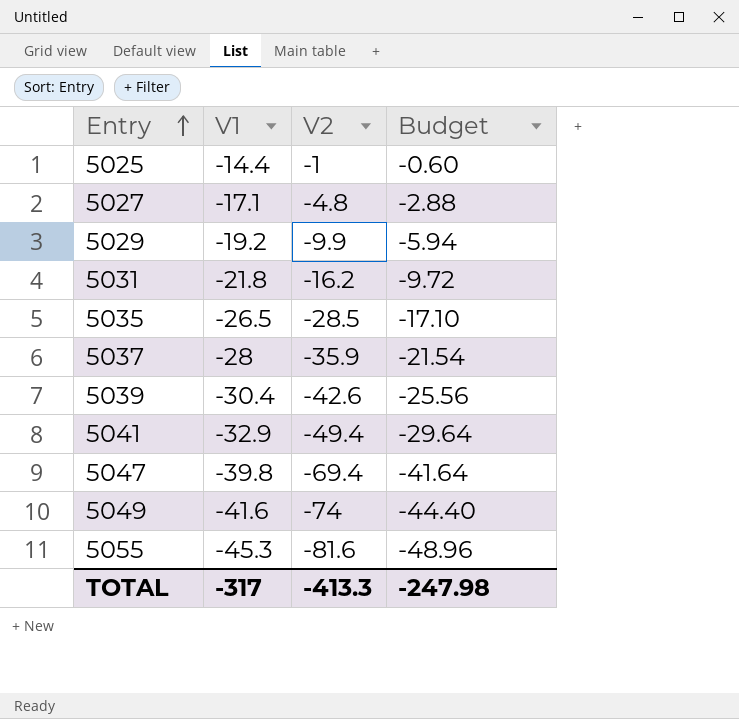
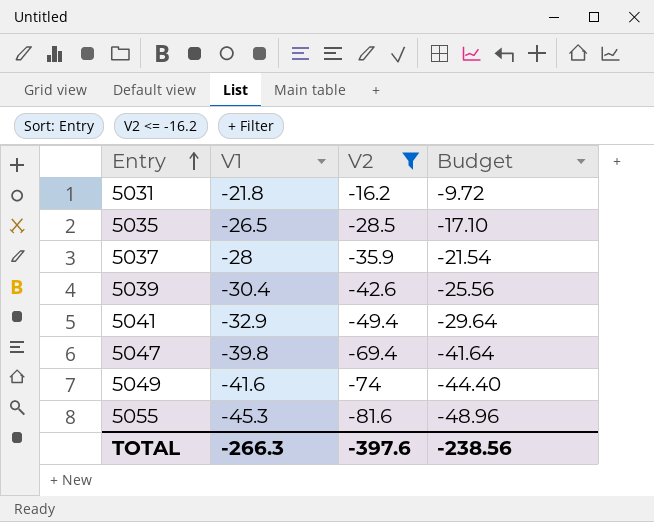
filter: none -> V2 <= -16.2
TOTAL | V1: -317 -> -266.3
TOTAL | V2: -413.3 -> -397.6
TOTAL | Budget: -247.98 -> -238.56

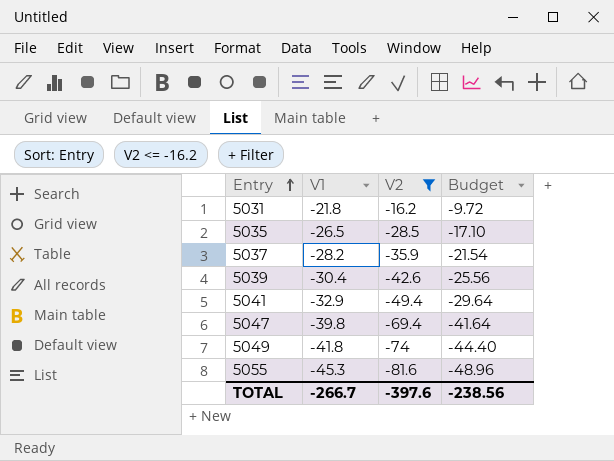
5037 | V1: -28 -> -28.2
5049 | V1: -41.6 -> -41.8
TOTAL | V1: -266.3 -> -266.7

